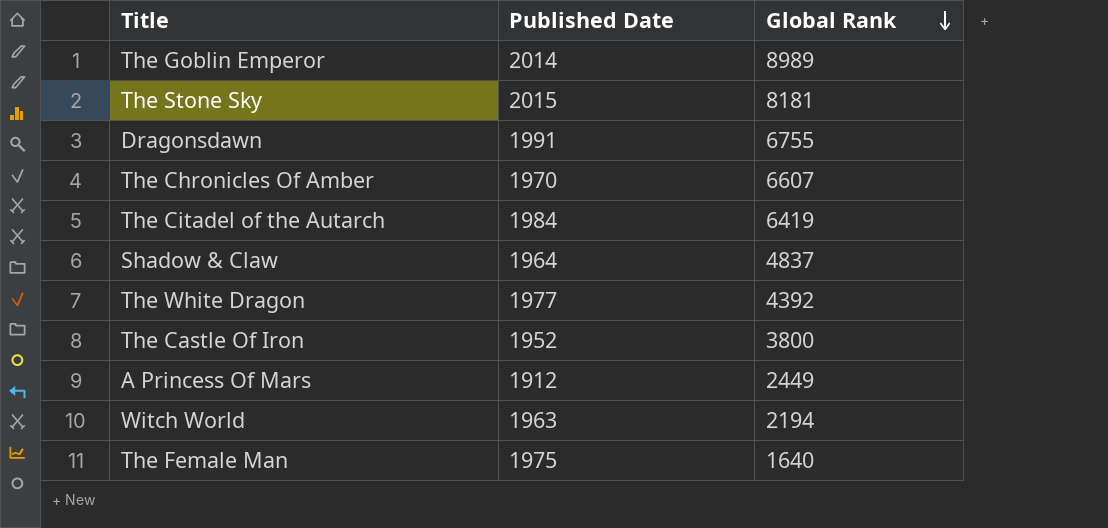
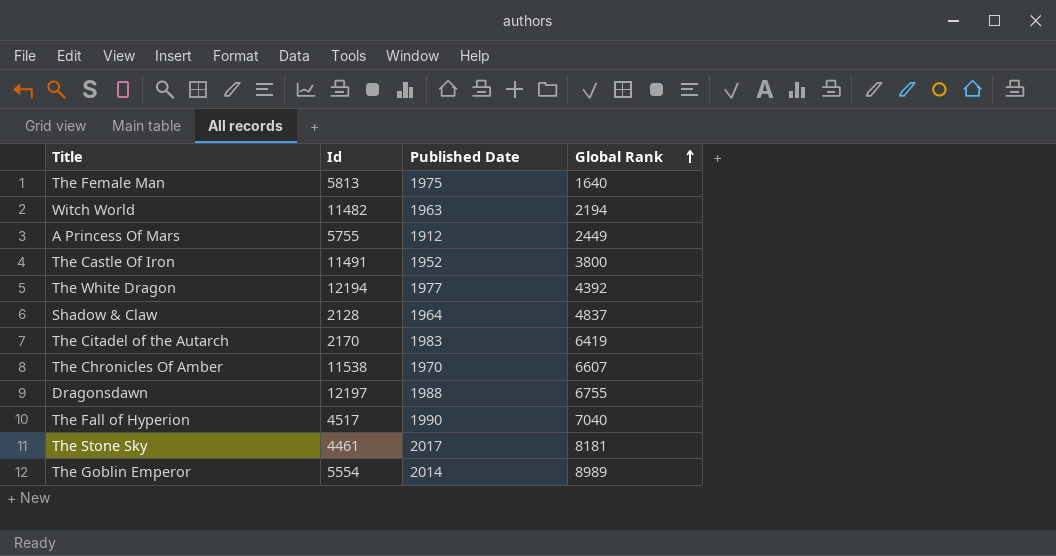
row order: Global Rank descending -> Global Rank ascending
column Id | position: none -> 2
The Citadel of the Autarch | Published Date: 1984 -> 1983
Dragonsdawn | Published Date: 1991 -> 1988
row The Fall of Hyperion: none -> 4517 | 1990 | 7040
The Stone Sky | Published Date: 2015 -> 2017

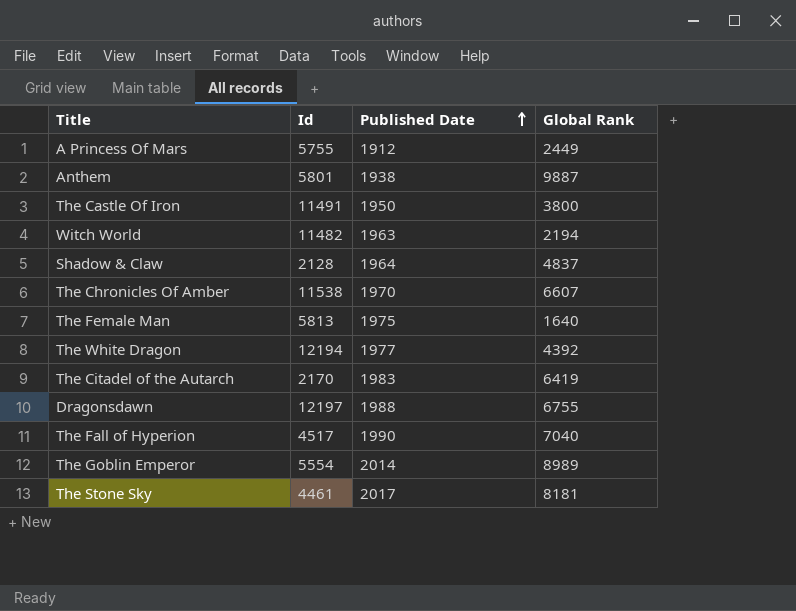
row order: Global Rank ascending -> Published Date ascending
row Anthem: none -> 5801 | 1938 | 9887
The Castle Of Iron | Published Date: 1952 -> 1950

